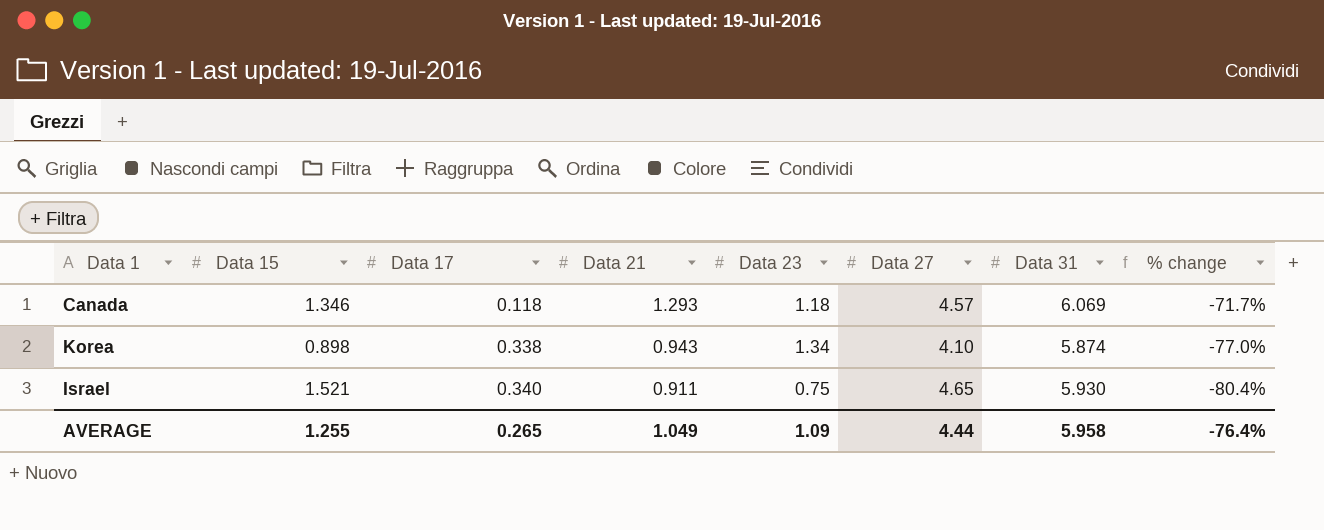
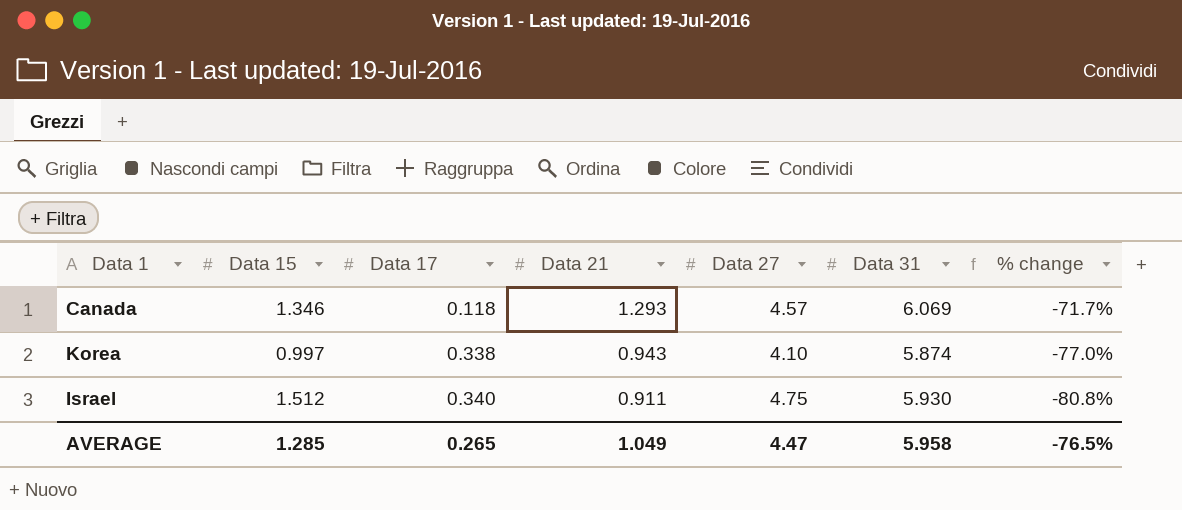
column Data 23 | position: 5 -> none
Korea | Data 15: 0.898 -> 0.997
Israel | Data 15: 1.521 -> 1.512
Israel | Data 27: 4.65 -> 4.75
Israel | % change: -80.4% -> -80.8%
AVERAGE | Data 15: 1.255 -> 1.285
AVERAGE | Data 27: 4.44 -> 4.47
AVERAGE | % change: -76.4% -> -76.5%

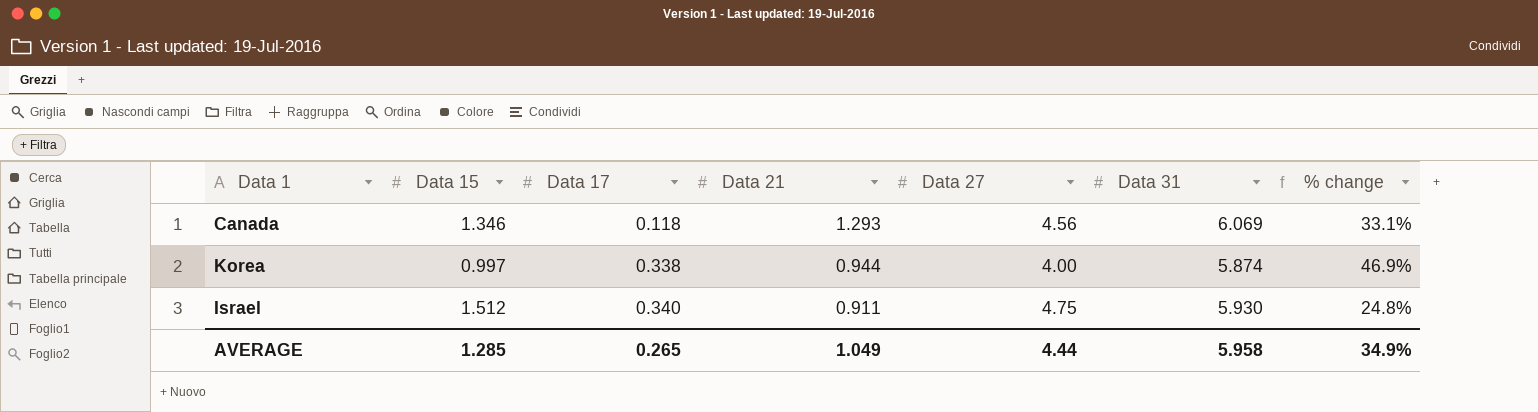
column % change | formula: ([Data 21] - [Data 27]) / [Data 27] -> ([Data 31] - [Data 27]) / [Data 27]
Canada | Data 27: 4.57 -> 4.56
Korea | Data 21: 0.943 -> 0.944
Korea | Data 27: 4.10 -> 4.00
AVERAGE | Data 27: 4.47 -> 4.44
AVERAGE | % change: -76.5% -> 34.9%

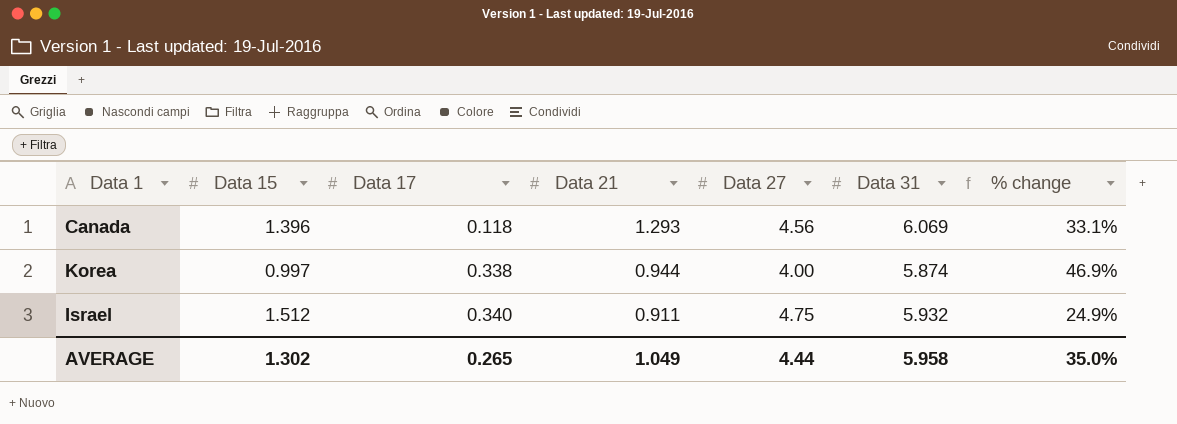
Canada | Data 15: 1.346 -> 1.396
Israel | Data 31: 5.930 -> 5.932
Israel | % change: 24.8% -> 24.9%
AVERAGE | Data 15: 1.285 -> 1.302
AVERAGE | % change: 34.9% -> 35.0%

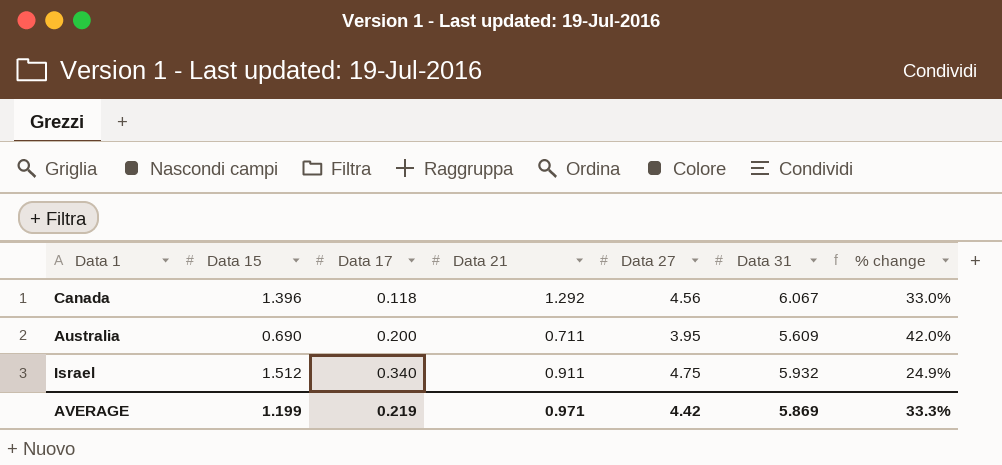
row Korea: 0.997 | 0.338 | 0.944 | 4.00 | 5.874 | 46.9% -> none
Canada | Data 21: 1.293 -> 1.292
Canada | Data 31: 6.069 -> 6.067
Canada | % change: 33.1% -> 33.0%
row Australia: none -> 0.690 | 0.200 | 0.711 | 3.95 | 5.609 | 42.0%
AVERAGE | Data 15: 1.302 -> 1.199
AVERAGE | Data 17: 0.265 -> 0.219
AVERAGE | Data 21: 1.049 -> 0.971
AVERAGE | Data 27: 4.44 -> 4.42
AVERAGE | Data 31: 5.958 -> 5.869
AVERAGE | % change: 35.0% -> 33.3%

